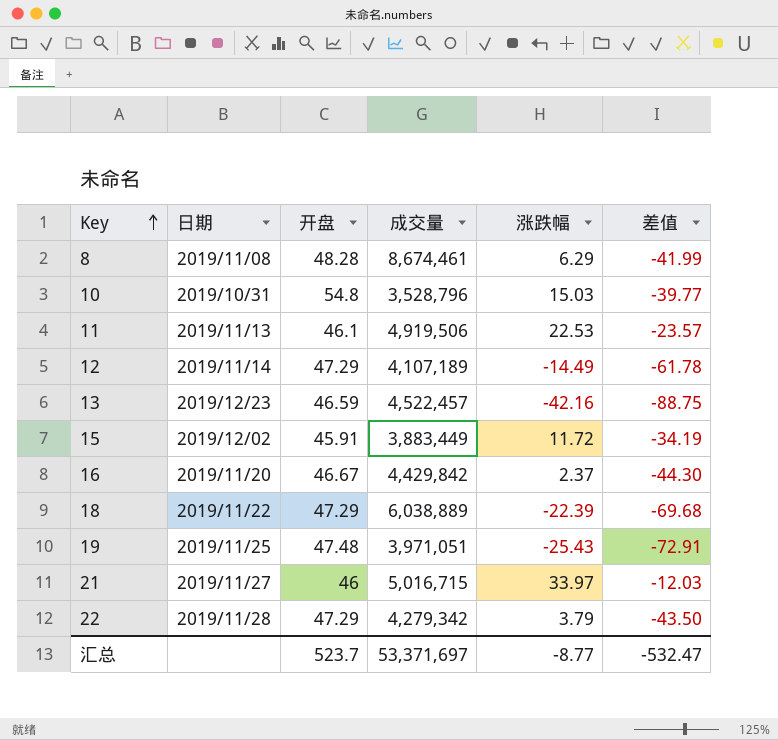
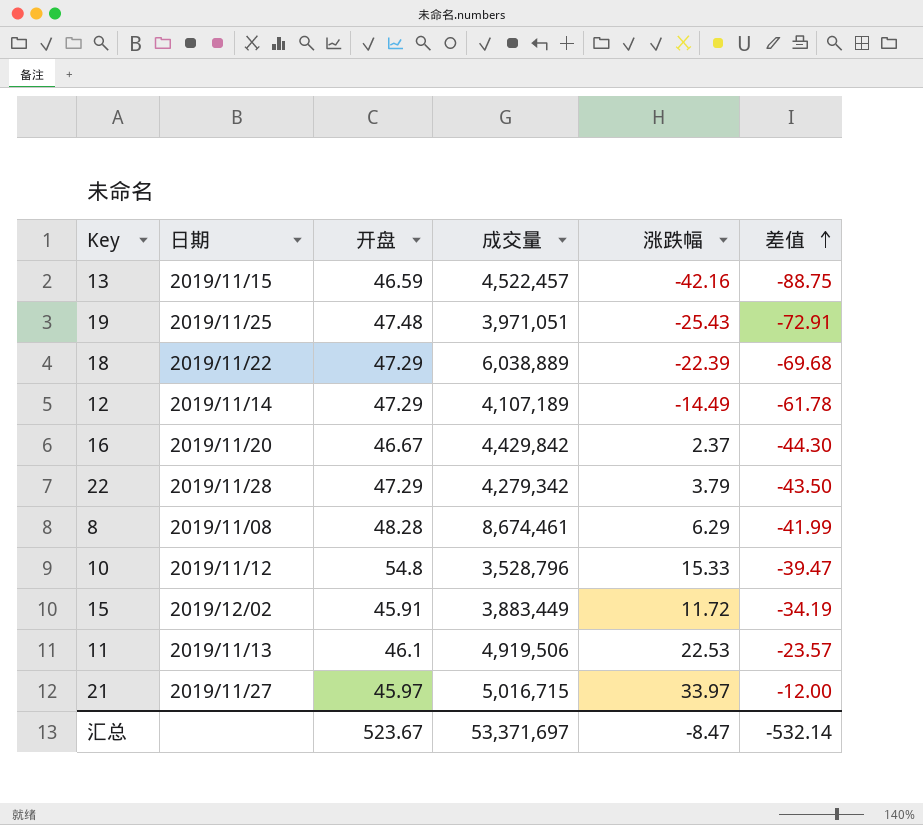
row order: Key ascending -> 差值 ascending
13 | 日期: 2019/12/23 -> 2019/11/15
10 | 日期: 2019/10/31 -> 2019/11/12
10 | 涨跌幅: 15.03 -> 15.33
10 | 差值: -39.77 -> -39.47
21 | 开盘: 46 -> 45.97
21 | 差值: -12.03 -> -12.00
汇总 | 开盘: 523.7 -> 523.67
汇总 | 涨跌幅: -8.77 -> -8.47
汇总 | 差值: -532.47 -> -532.14

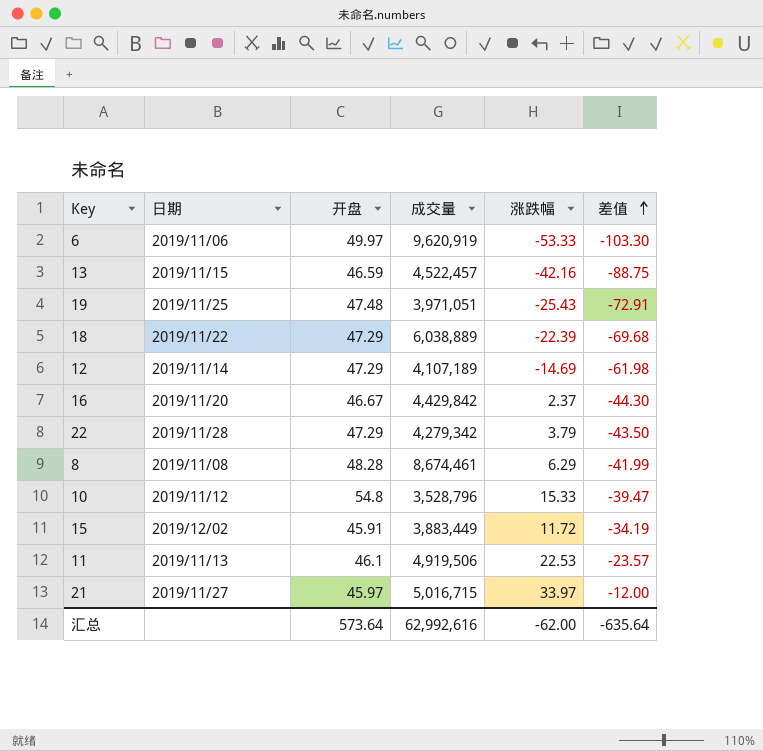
row 6: none -> 2019/11/06 | 49.97 | 9,620,919 | -53.33 | -103.30
12 | 涨跌幅: -14.49 -> -14.69
12 | 差值: -61.78 -> -61.98
汇总 | 开盘: 523.67 -> 573.64
汇总 | 成交量: 53,371,697 -> 62,992,616
汇总 | 涨跌幅: -8.47 -> -62.00
汇总 | 差值: -532.14 -> -635.64

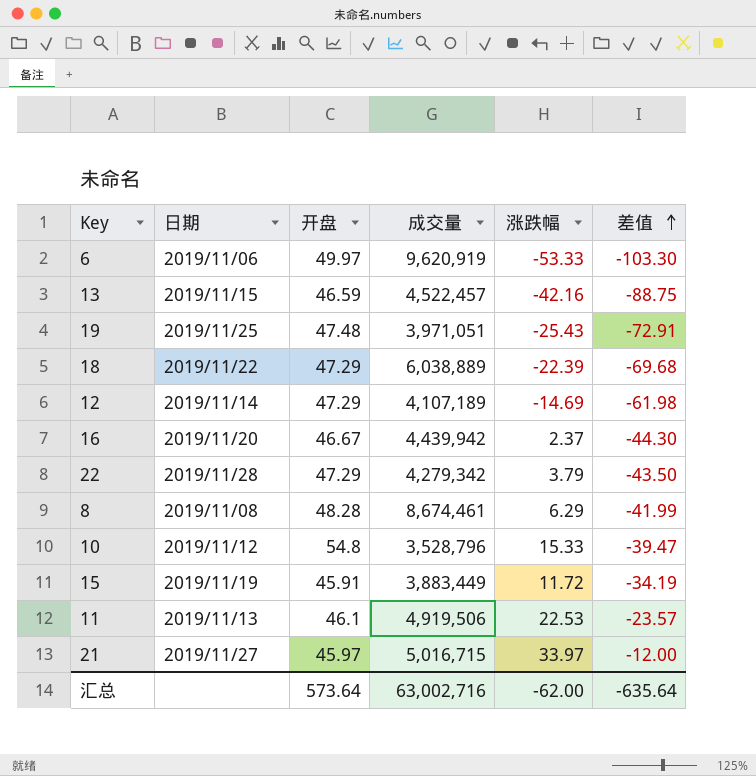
16 | 成交量: 4,429,842 -> 4,439,942
15 | 日期: 2019/12/02 -> 2019/11/19
汇总 | 成交量: 62,992,616 -> 63,002,716

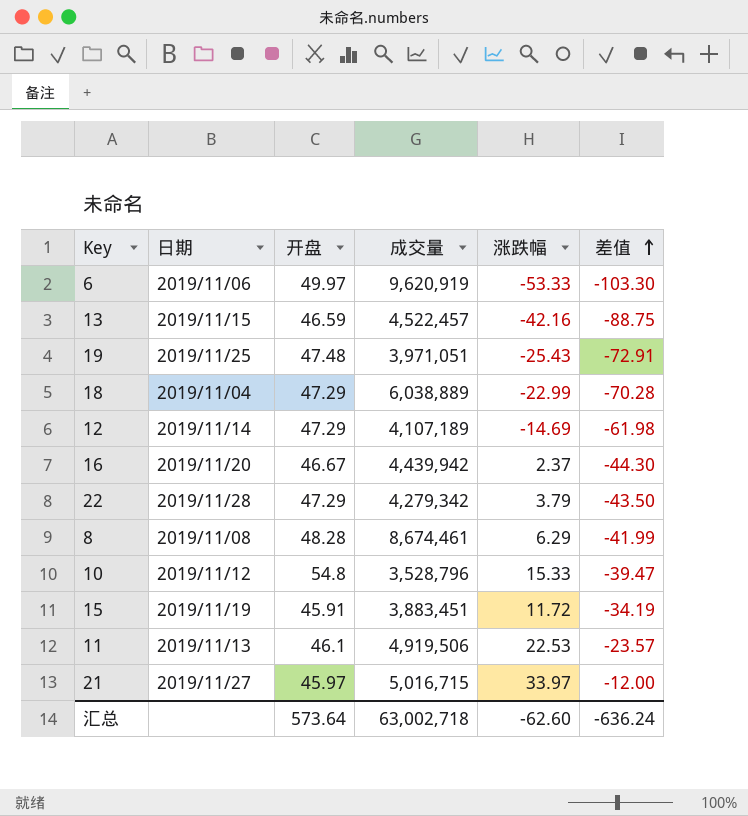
18 | 日期: 2019/11/22 -> 2019/11/04
18 | 涨跌幅: -22.39 -> -22.99
18 | 差值: -69.68 -> -70.28
15 | 成交量: 3,883,449 -> 3,883,451
汇总 | 成交量: 63,002,716 -> 63,002,718
汇总 | 涨跌幅: -62.00 -> -62.60
汇总 | 差值: -635.64 -> -636.24

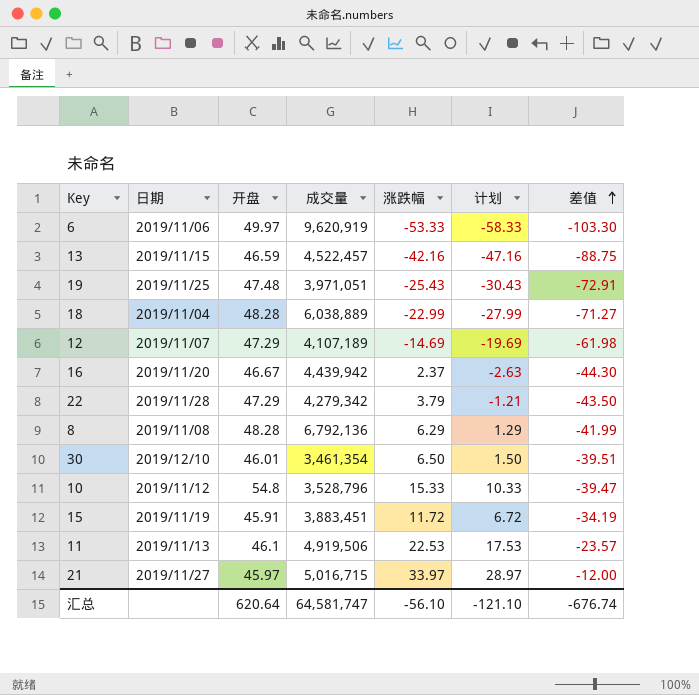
column 计划 | formula: none -> [涨跌幅] - 5
18 | 开盘: 47.29 -> 48.28
18 | 差值: -70.28 -> -71.27
12 | 日期: 2019/11/14 -> 2019/11/07
8 | 成交量: 8,674,461 -> 6,792,136
row 30: none -> 2019/12/10 | 46.01 | 3,461,354 | 6.50 | 1.50 | -39.51
汇总 | 开盘: 573.64 -> 620.64
汇总 | 成交量: 63,002,718 -> 64,581,747
汇总 | 涨跌幅: -62.60 -> -56.10
汇总 | 差值: -636.24 -> -676.74

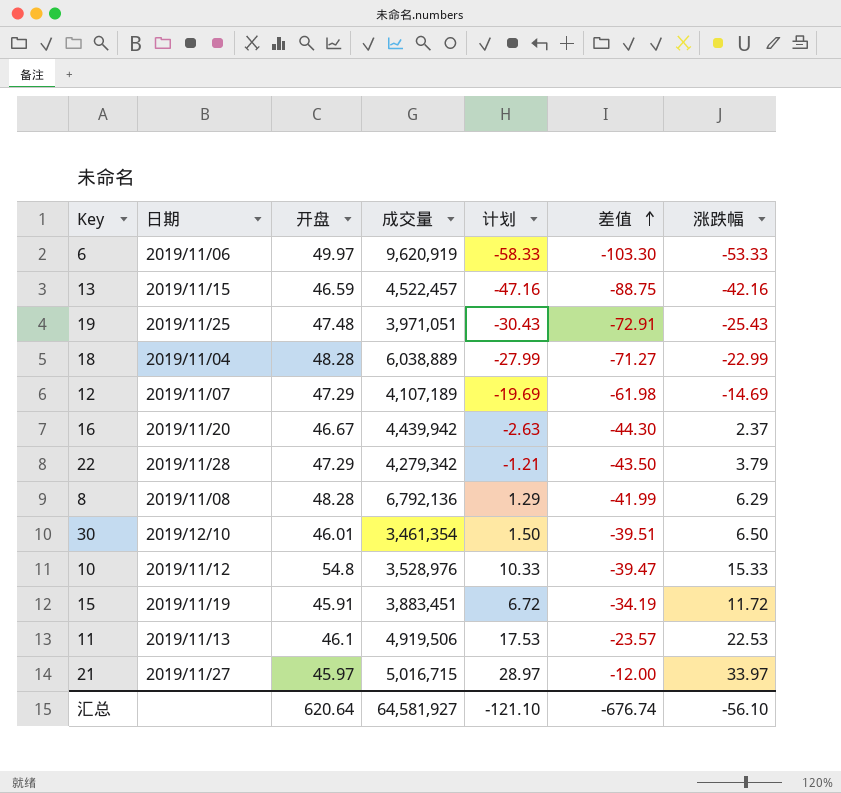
column 涨跌幅 | position: 5 -> 7
10 | 成交量: 3,528,796 -> 3,528,976
汇总 | 成交量: 64,581,747 -> 64,581,927

